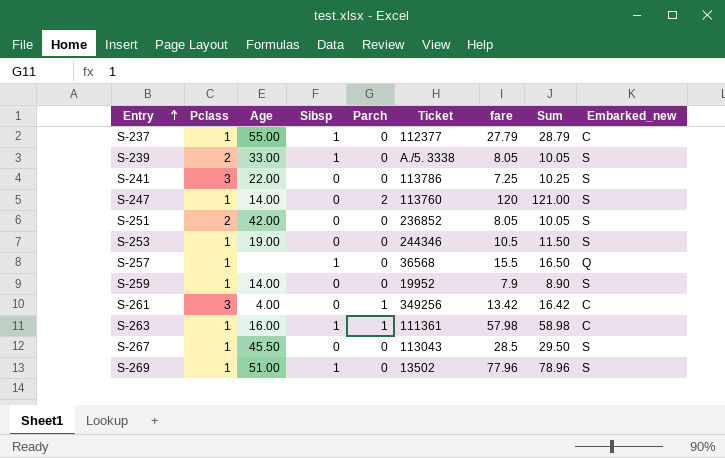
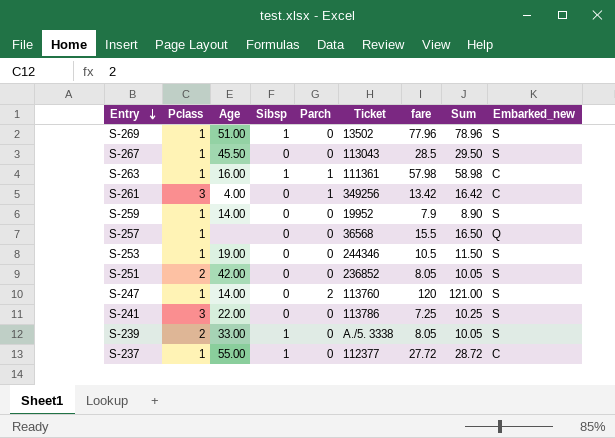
row order: Entry ascending -> Entry descending
S-257 | Sibsp: 1 -> 0
S-237 | fare: 27.79 -> 27.72
S-237 | Sum: 28.79 -> 28.72

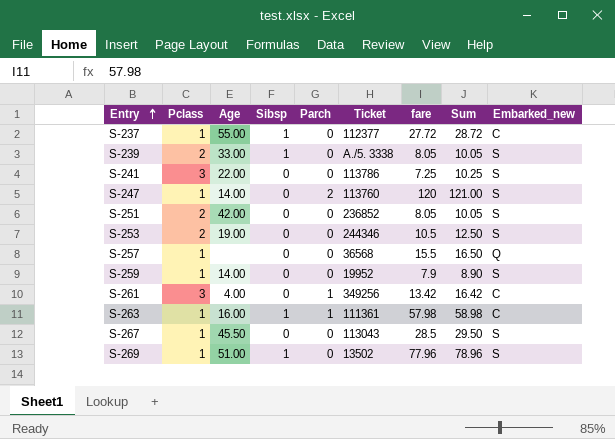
row order: Entry descending -> Entry ascending
S-253 | Pclass: 1 -> 2
S-253 | Sum: 11.50 -> 12.50

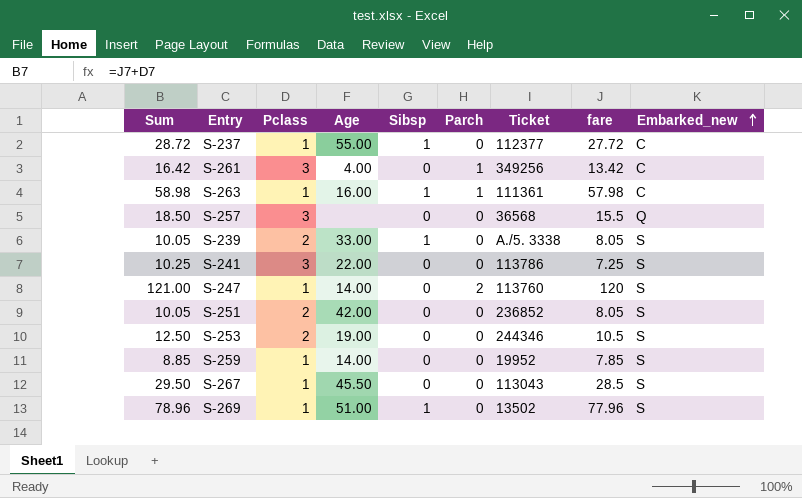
row order: Entry ascending -> Embarked_new ascending
column Sum | position: 8 -> 1
S-257 | Sum: 16.50 -> 18.50
S-257 | Pclass: 1 -> 3
S-259 | Sum: 8.90 -> 8.85
S-259 | fare: 7.9 -> 7.85

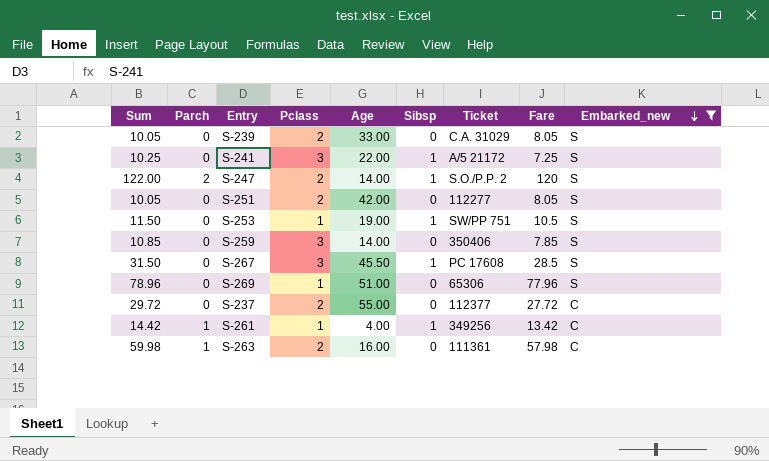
filter: none -> Embarked_new != Q
row order: Embarked_new ascending -> Embarked_new descending
column Parch | position: 6 -> 2
column name: fare -> Fare
S-239 | Sibsp: 1 -> 0
S-239 | Ticket: A./5. 3338 -> C.A. 31029
S-241 | Sibsp: 0 -> 1
S-241 | Ticket: 113786 -> A/5 21172
S-247 | Sum: 121.00 -> 122.00
S-247 | Pclass: 1 -> 2
S-247 | Sibsp: 0 -> 1
S-247 | Ticket: 113760 -> S.O./P.P. 2
S-251 | Ticket: 236852 -> 112277
S-253 | Sum: 12.50 -> 11.50
S-253 | Pclass: 2 -> 1
S-253 | Sibsp: 0 -> 1
S-253 | Ticket: 244346 -> SW/PP 751
S-259 | Sum: 8.85 -> 10.85
S-259 | Pclass: 1 -> 3
S-259 | Ticket: 19952 -> 350406
S-267 | Sum: 29.50 -> 31.50
S-267 | Pclass: 1 -> 3
S-267 | Sibsp: 0 -> 1
S-267 | Ticket: 113043 -> PC 17608
S-269 | Sibsp: 1 -> 0
S-269 | Ticket: 13502 -> 65306
S-237 | Sum: 28.72 -> 29.72
S-237 | Pclass: 1 -> 2
S-237 | Sibsp: 1 -> 0
S-261 | Sum: 16.42 -> 14.42
S-261 | Pclass: 3 -> 1
S-261 | Sibsp: 0 -> 1
S-263 | Sum: 58.98 -> 59.98
S-263 | Pclass: 1 -> 2
S-263 | Sibsp: 1 -> 0

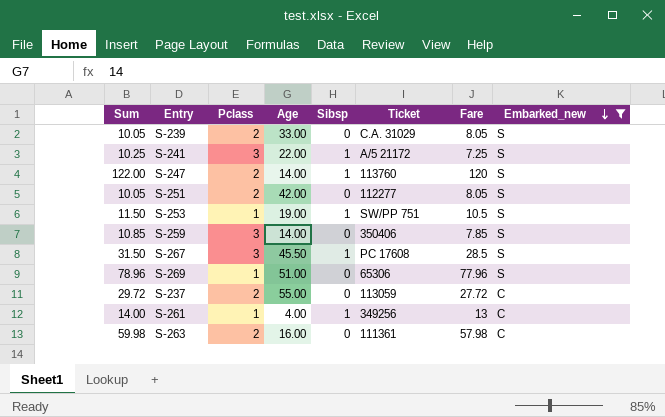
column Parch | position: 2 -> none
S-247 | Ticket: S.O./P.P. 2 -> 113760
S-237 | Ticket: 112377 -> 113059
S-261 | Sum: 14.42 -> 14.00
S-261 | Fare: 13.42 -> 13

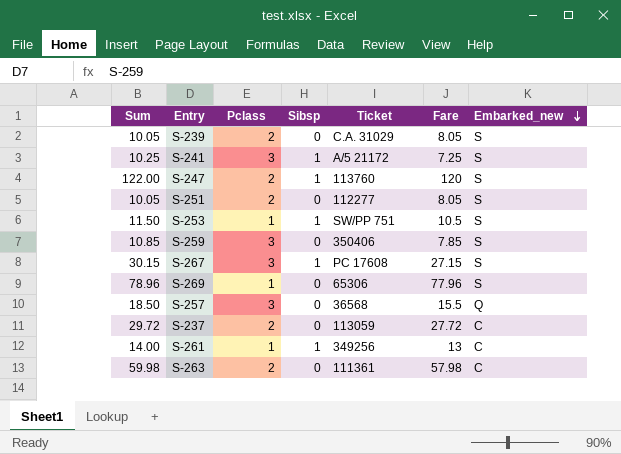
filter: Embarked_new != Q -> none
column Age | position: 4 -> none
S-267 | Sum: 31.50 -> 30.15
S-267 | Fare: 28.5 -> 27.15

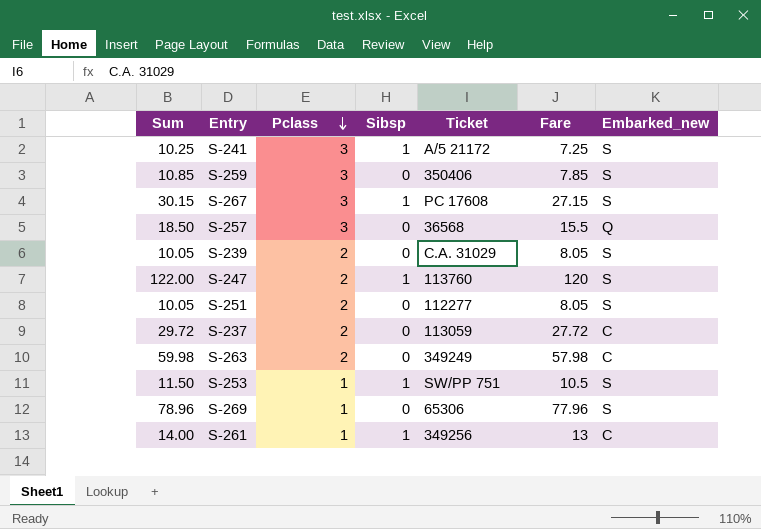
row order: Embarked_new descending -> Pclass descending
S-263 | Ticket: 111361 -> 349249

